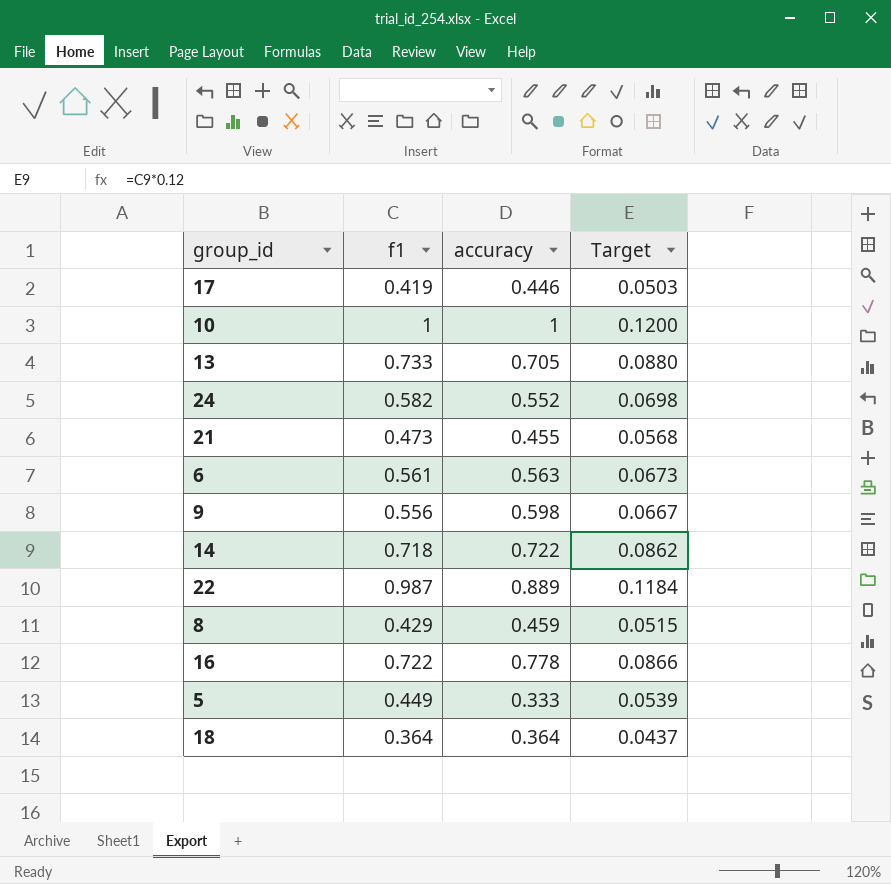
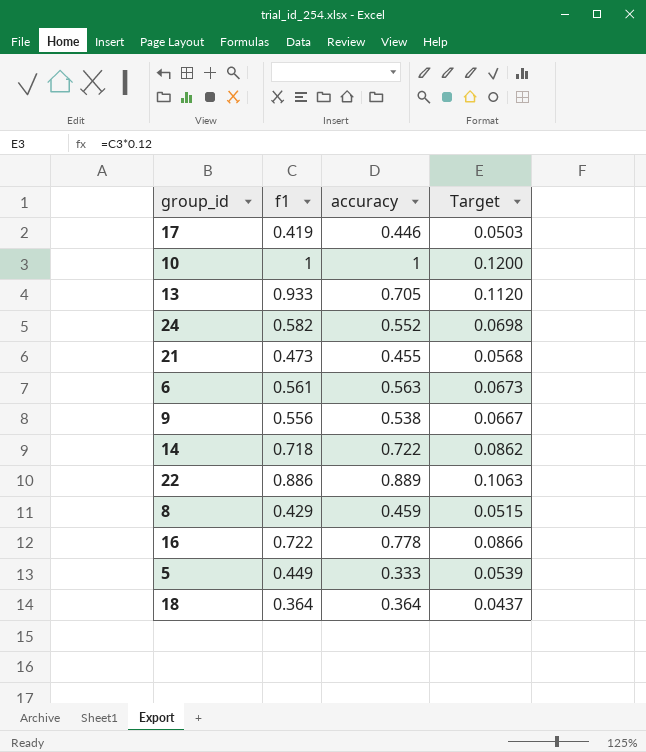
13 | f1: 0.733 -> 0.933
13 | Target: 0.0880 -> 0.1120
9 | accuracy: 0.598 -> 0.538
22 | f1: 0.987 -> 0.886
22 | Target: 0.1184 -> 0.1063

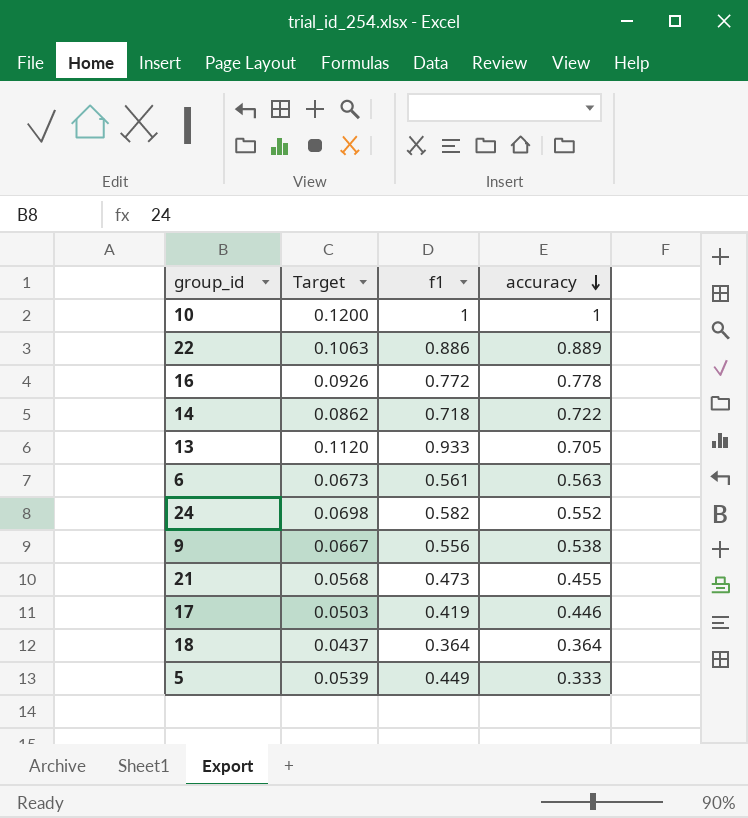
row order: none -> accuracy descending
column Target | position: 4 -> 2
row 8: 0.429 | 0.459 | 0.0515 -> none
16 | Target: 0.0866 -> 0.0926
16 | f1: 0.722 -> 0.772

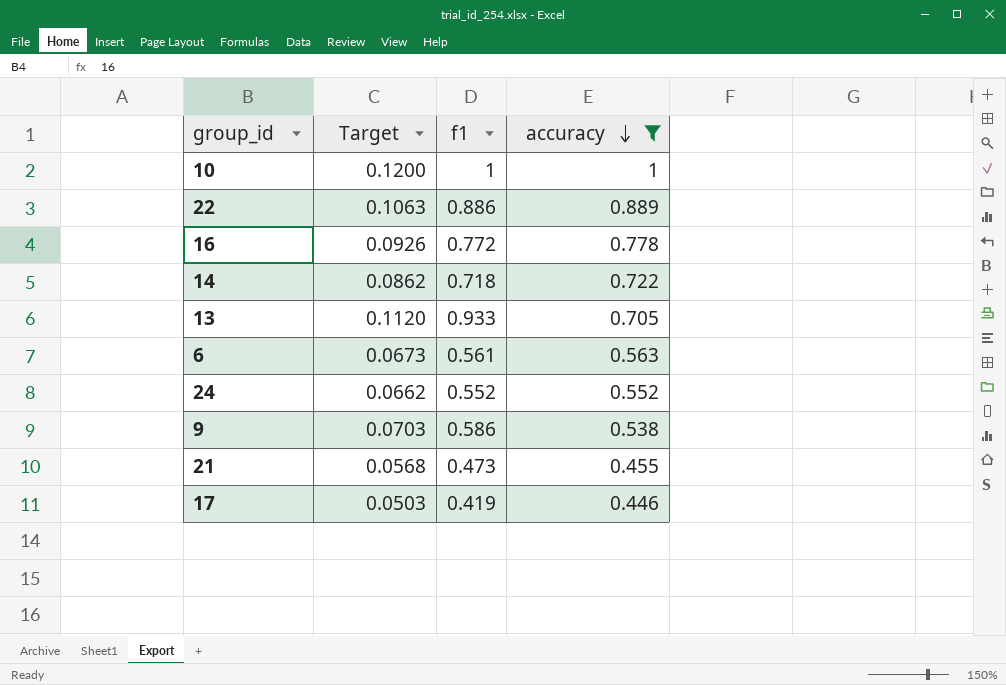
filter: none -> accuracy >= 0.446
24 | Target: 0.0698 -> 0.0662
24 | f1: 0.582 -> 0.552
9 | Target: 0.0667 -> 0.0703
9 | f1: 0.556 -> 0.586

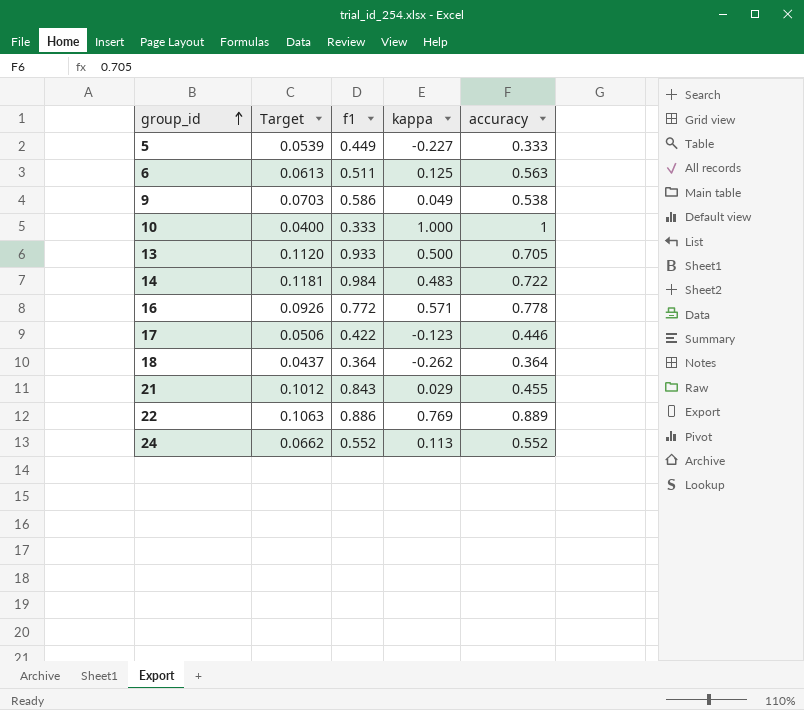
filter: accuracy >= 0.446 -> none
row order: accuracy descending -> group_id ascending
column kappa | position: none -> 4
6 | Target: 0.0673 -> 0.0613
6 | f1: 0.561 -> 0.511
10 | Target: 0.1200 -> 0.0400
10 | f1: 1 -> 0.333
14 | Target: 0.0862 -> 0.1181
14 | f1: 0.718 -> 0.984
17 | Target: 0.0503 -> 0.0506
17 | f1: 0.419 -> 0.422
21 | Target: 0.0568 -> 0.1012
21 | f1: 0.473 -> 0.843

